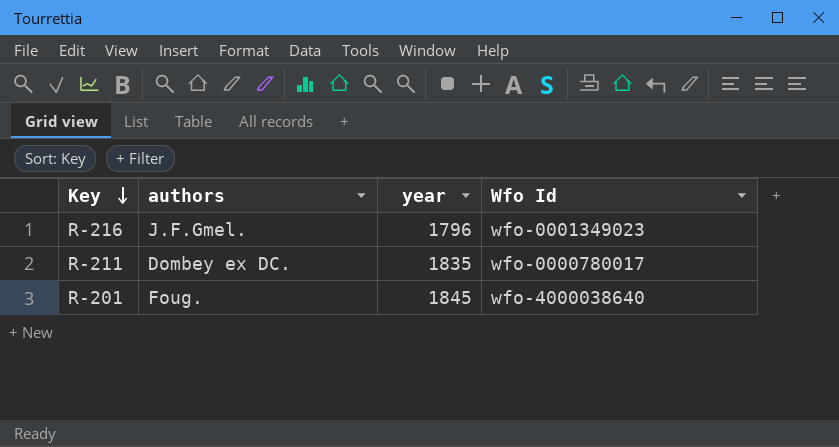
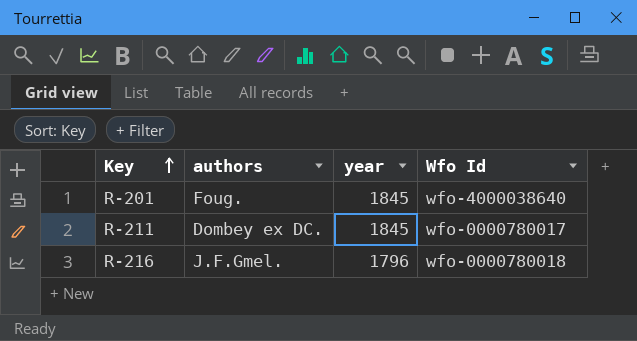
row order: Key descending -> Key ascending
R-211 | year: 1835 -> 1845
R-216 | Wfo Id: wfo-0001349023 -> wfo-0000780018

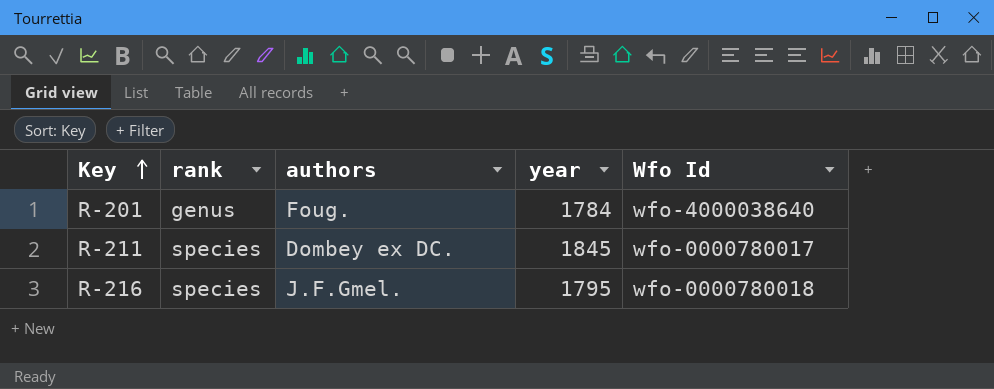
column rank | position: none -> 2
R-201 | year: 1845 -> 1784
R-216 | year: 1796 -> 1795

